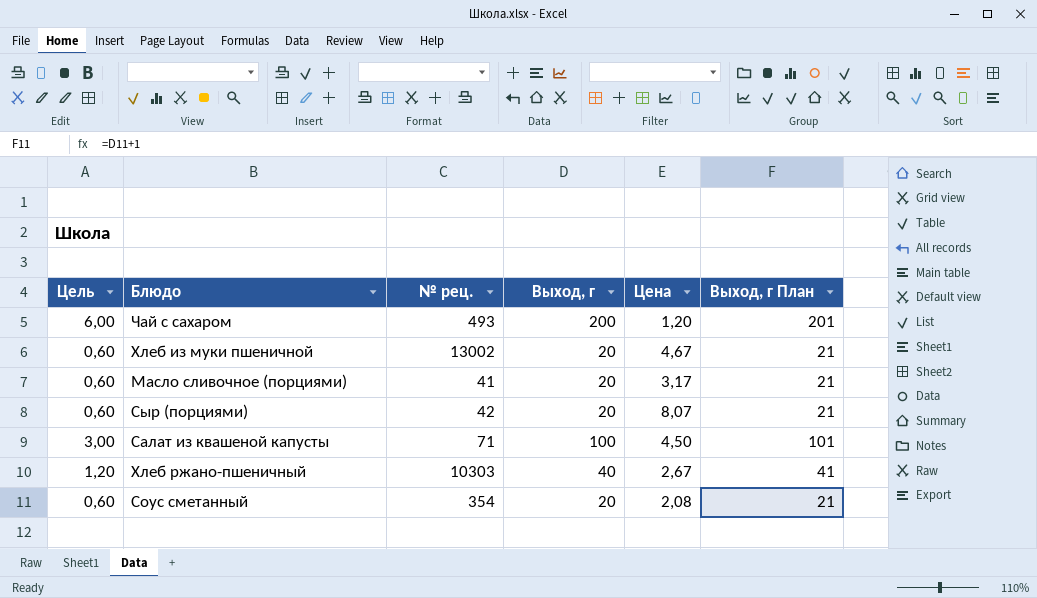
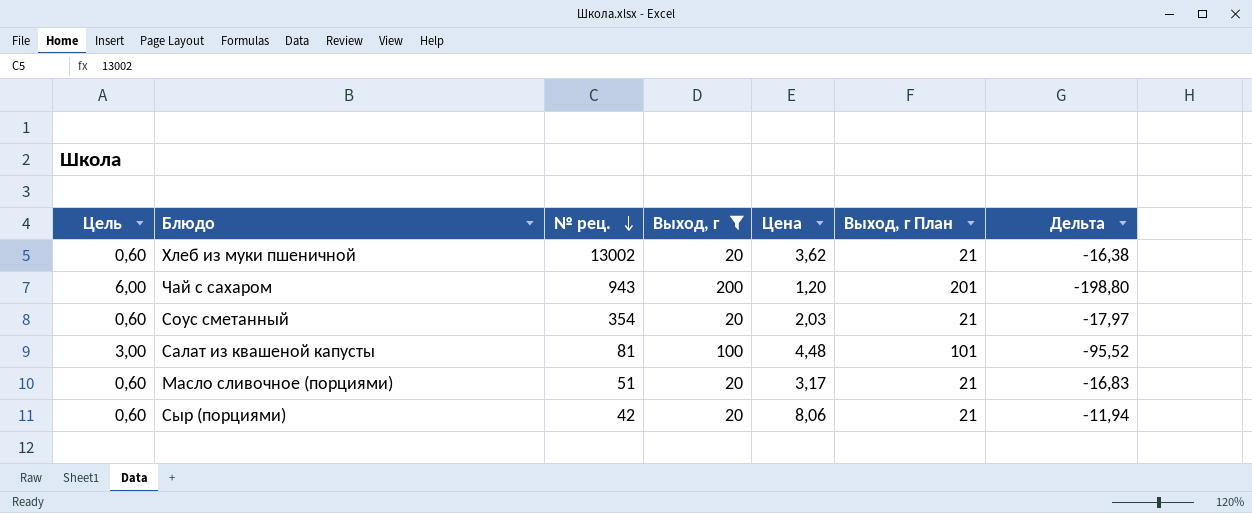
filter: none -> Выход, г != 40
row order: none -> № рец. descending
column Дельта | formula: none -> [Цена] - [Выход, г]
Хлеб из муки пшеничной | Цена: 4,67 -> 3,62
Чай с сахаром | № рец.: 493 -> 943
Соус сметанный | Цена: 2,08 -> 2,03
Салат из квашеной капусты | № рец.: 71 -> 81
Салат из квашеной капусты | Цена: 4,50 -> 4,48
Масло сливочное (порциями) | № рец.: 41 -> 51
Сыр (порциями) | Цена: 8,07 -> 8,06

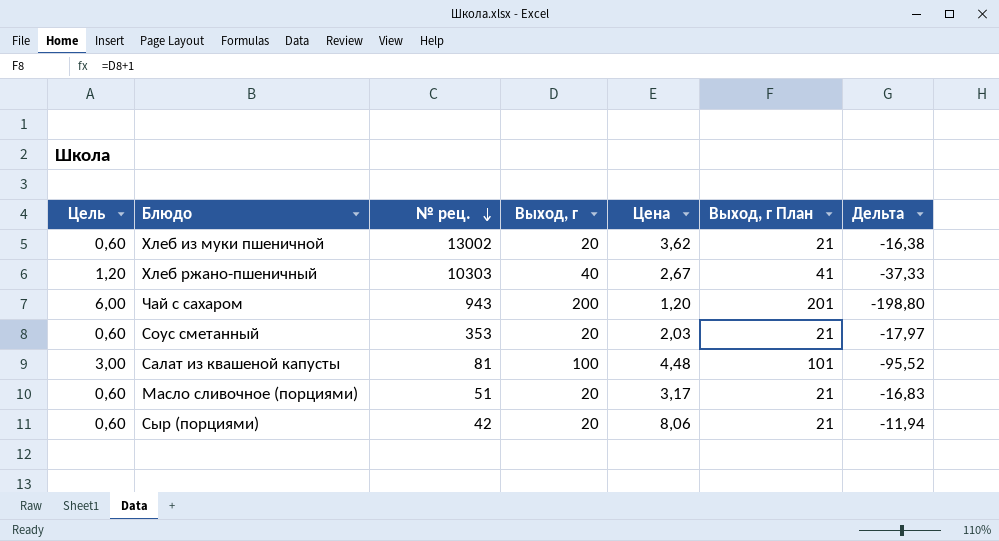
filter: Выход, г != 40 -> none
Соус сметанный | № рец.: 354 -> 353

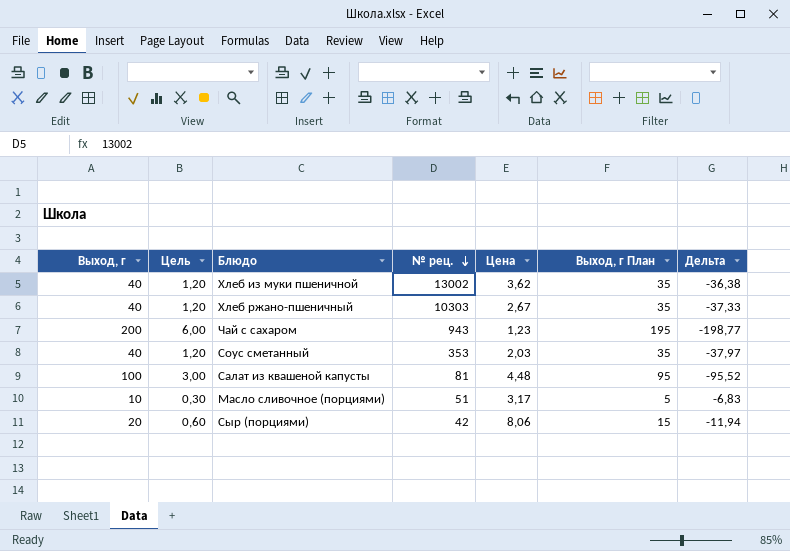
column Выход, г | position: 4 -> 1
column Выход, г План | formula: [Выход, г] + 1 -> [Выход, г] - 5
Хлеб из муки пшеничной | Выход, г: 20 -> 40
Хлеб из муки пшеничной | Цель: 0,60 -> 1,20
Хлеб из муки пшеничной | Дельта: -16,38 -> -36,38
Чай с сахаром | Цена: 1,20 -> 1,23
Чай с сахаром | Дельта: -198,80 -> -198,77
Соус сметанный | Выход, г: 20 -> 40
Соус сметанный | Цель: 0,60 -> 1,20
Соус сметанный | Дельта: -17,97 -> -37,97
Масло сливочное (порциями) | Выход, г: 20 -> 10
Масло сливочное (порциями) | Цель: 0,60 -> 0,30
Масло сливочное (порциями) | Дельта: -16,83 -> -6,83

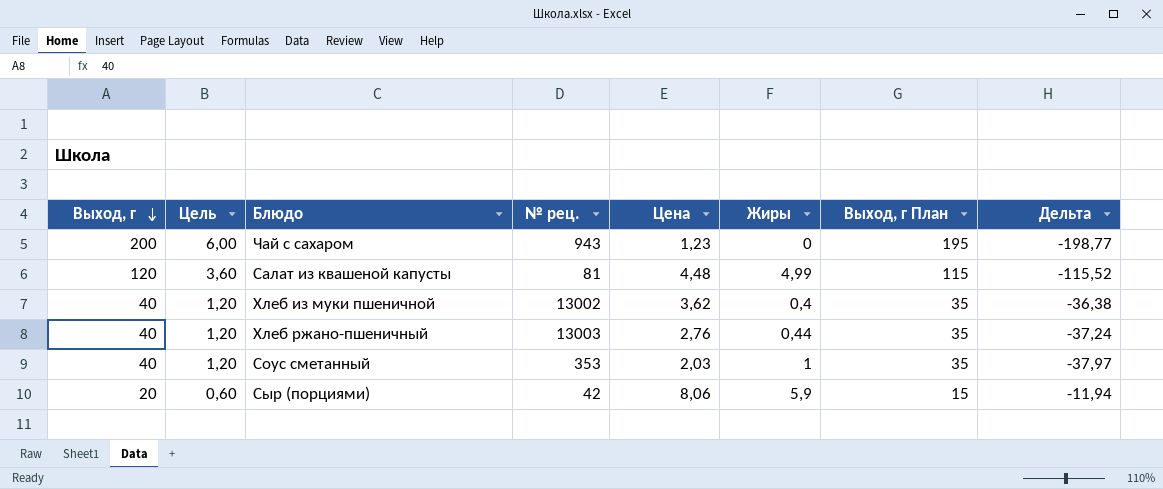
row order: № рец. descending -> Выход, г descending
column Жиры | position: none -> 6
row Масло сливочное (порциями): 10 | 0,30 | 51 | 3,17 | 5 | -6,83 -> none
Салат из квашеной капусты | Выход, г: 100 -> 120
Салат из квашеной капусты | Цель: 3,00 -> 3,60
Салат из квашеной капусты | Выход, г План: 95 -> 115
Салат из квашеной капусты | Дельта: -95,52 -> -115,52
Хлеб ржано-пшеничный | № рец.: 10303 -> 13003
Хлеб ржано-пшеничный | Цена: 2,67 -> 2,76
Хлеб ржано-пшеничный | Дельта: -37,33 -> -37,24

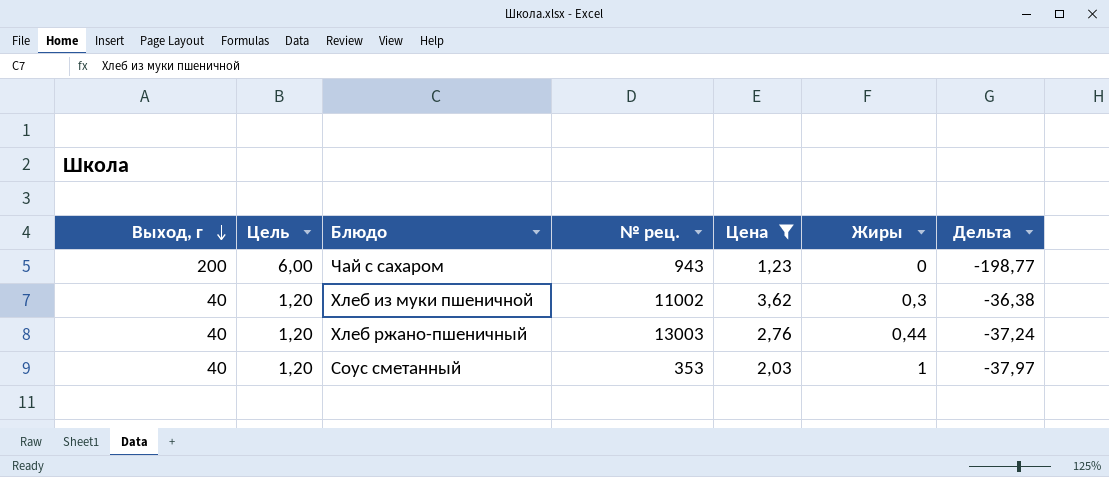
filter: none -> Цена <= 3,62
column Выход, г План | formula: [Выход, г] - 5 -> none
Хлеб из муки пшеничной | № рец.: 13002 -> 11002
Хлеб из муки пшеничной | Жиры: 0,4 -> 0,3

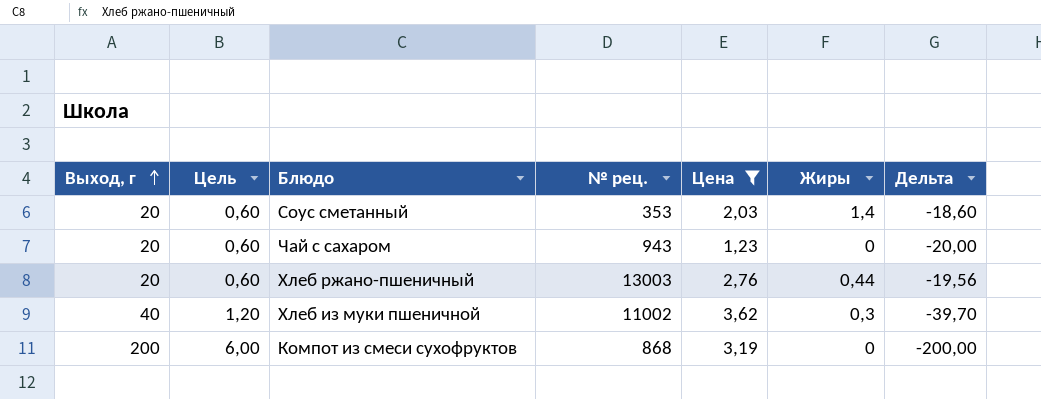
row order: Выход, г descending -> Выход, г ascending
column Дельта | formula: [Цена] - [Выход, г] -> [Жиры] - [Выход, г]
Соус сметанный | Выход, г: 40 -> 20
Соус сметанный | Цель: 1,20 -> 0,60
Соус сметанный | Жиры: 1 -> 1,4
Чай с сахаром | Выход, г: 200 -> 20
Чай с сахаром | Цель: 6,00 -> 0,60
Хлеб ржано-пшеничный | Выход, г: 40 -> 20
Хлеб ржано-пшеничный | Цель: 1,20 -> 0,60
row Компот из смеси сухофруктов: none -> 200 | 6,00 | 868 | 3,19 | 0 | -200,00

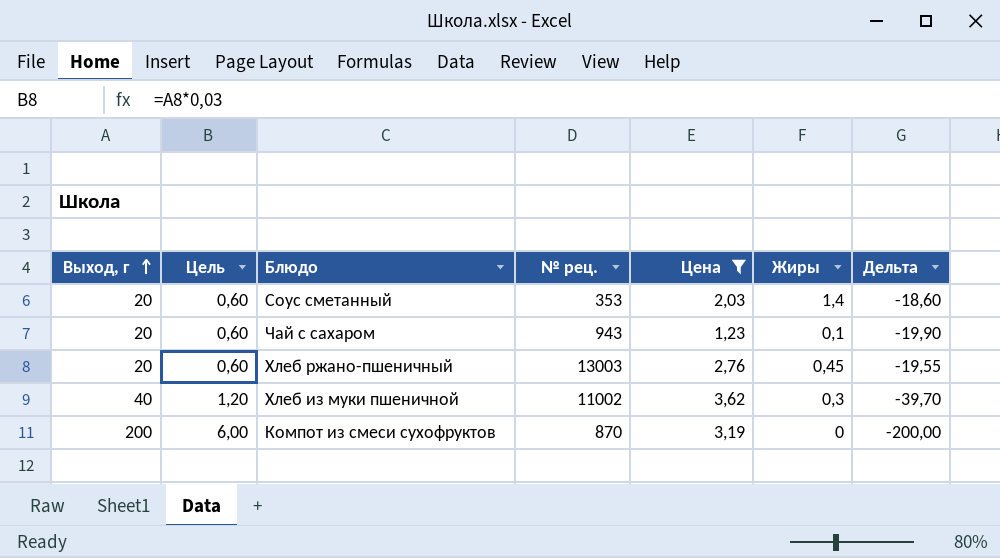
Чай с сахаром | Жиры: 0 -> 0,1
Чай с сахаром | Дельта: -20,00 -> -19,90
Хлеб ржано-пшеничный | Жиры: 0,44 -> 0,45
Хлеб ржано-пшеничный | Дельта: -19,56 -> -19,55
Компот из смеси сухофруктов | № рец.: 868 -> 870

